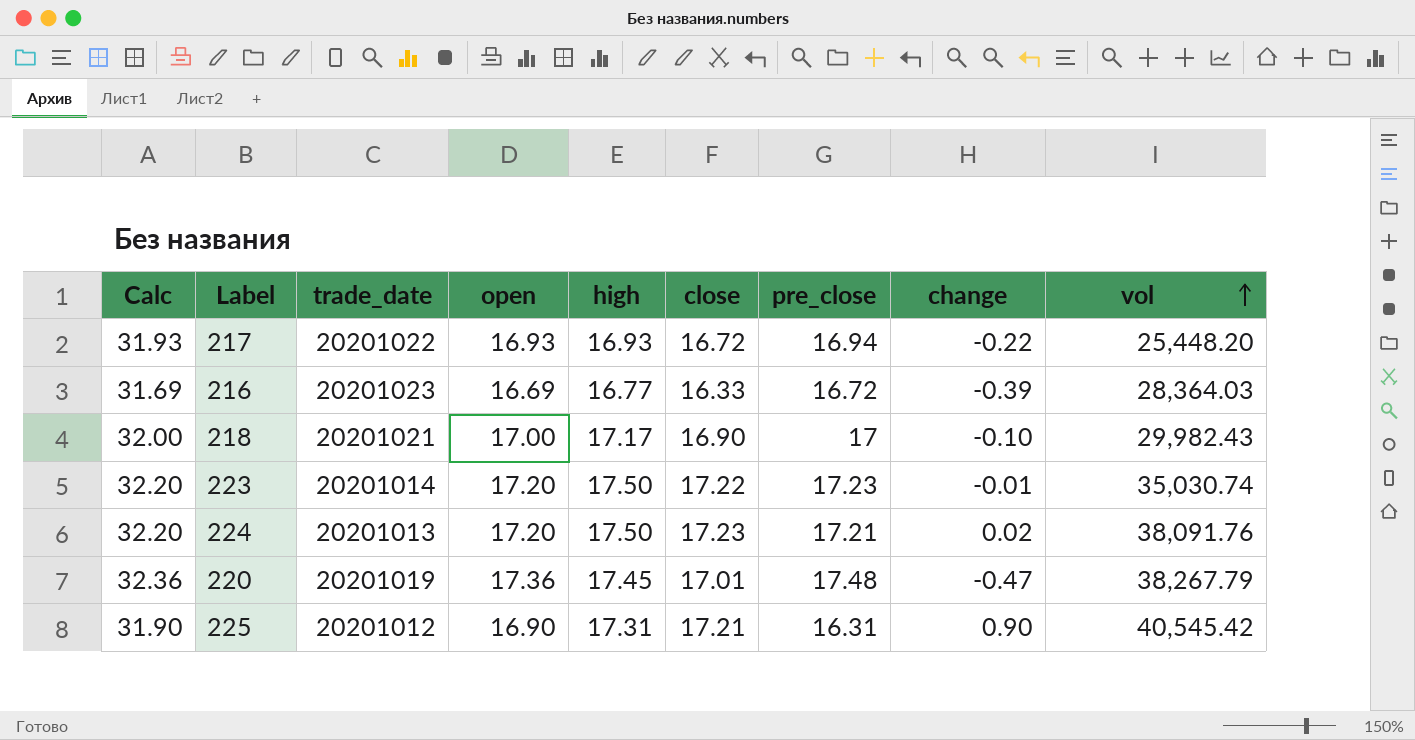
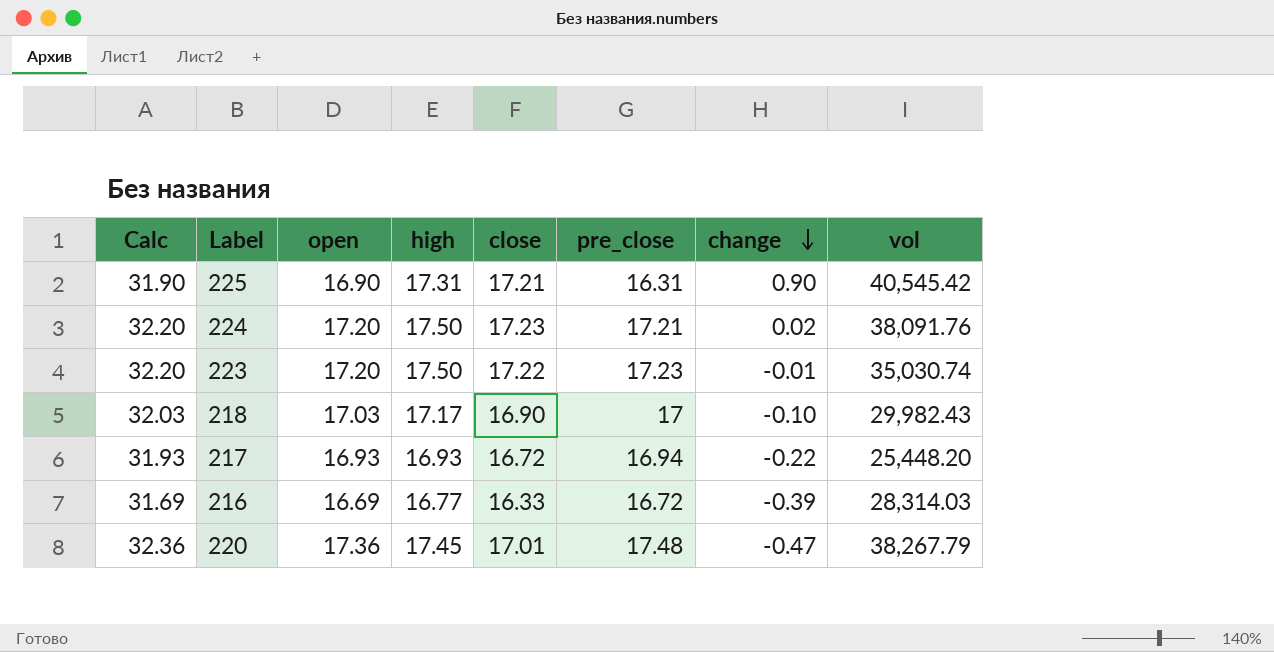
row order: vol ascending -> change descending
column trade_date | position: 3 -> none
218 | Calc: 32.00 -> 32.03
218 | open: 17.00 -> 17.03
216 | vol: 28,364.03 -> 28,314.03

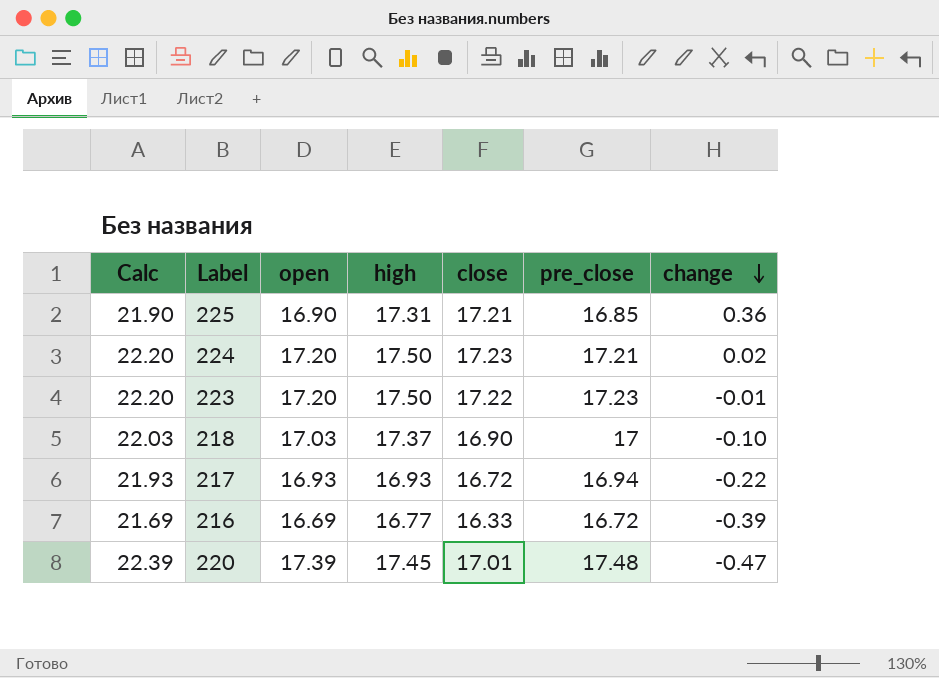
column vol | position: 8 -> none
column Calc | formula: [open] + 15 -> [open] + 5
225 | pre_close: 16.31 -> 16.85
225 | change: 0.90 -> 0.36
218 | high: 17.17 -> 17.37
220 | open: 17.36 -> 17.39

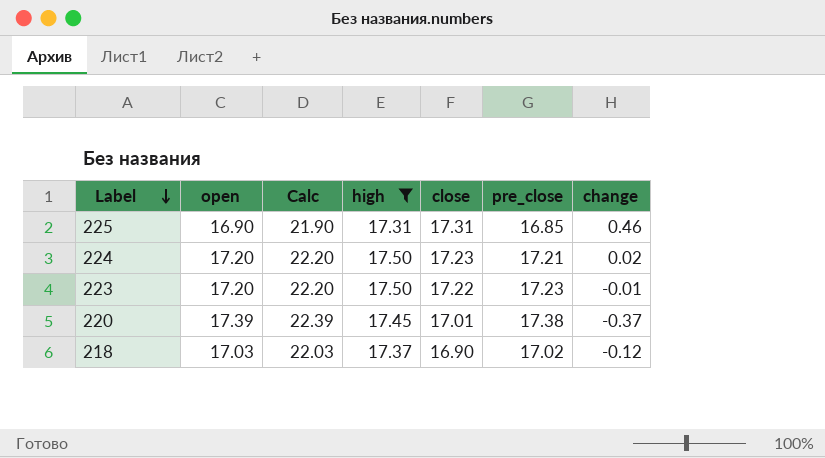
filter: none -> high >= 17.31
row order: change descending -> Label descending
column Calc | position: 1 -> 3
225 | close: 17.21 -> 17.31
225 | change: 0.36 -> 0.46
220 | pre_close: 17.48 -> 17.38
220 | change: -0.47 -> -0.37
218 | pre_close: 17 -> 17.02
218 | change: -0.10 -> -0.12

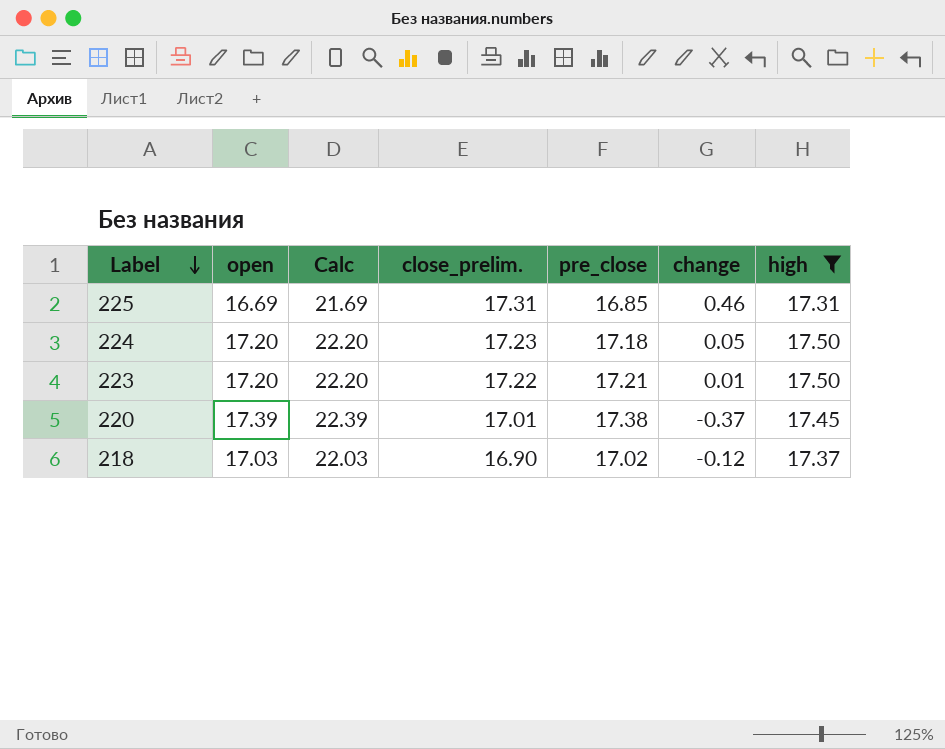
column name: close -> close_prelim.
column high | position: 4 -> 7
225 | open: 16.90 -> 16.69
225 | Calc: 21.90 -> 21.69
224 | pre_close: 17.21 -> 17.18
224 | change: 0.02 -> 0.05
223 | pre_close: 17.23 -> 17.21
223 | change: -0.01 -> 0.01

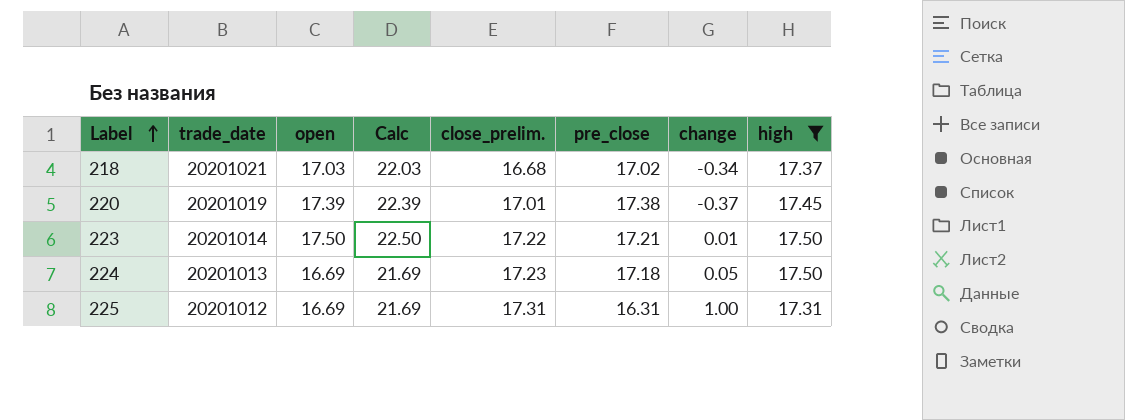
row order: Label descending -> Label ascending
column trade_date | position: none -> 2
218 | close_prelim.: 16.90 -> 16.68
218 | change: -0.12 -> -0.34
223 | open: 17.20 -> 17.50
223 | Calc: 22.20 -> 22.50
224 | open: 17.20 -> 16.69
224 | Calc: 22.20 -> 21.69
225 | pre_close: 16.85 -> 16.31
225 | change: 0.46 -> 1.00

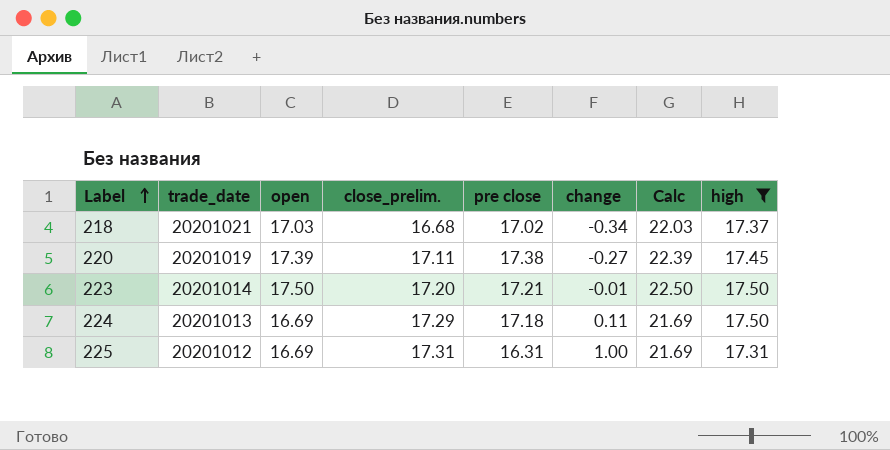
column name: pre_close -> pre close
column Calc | position: 4 -> 7
220 | close_prelim.: 17.01 -> 17.11
220 | change: -0.37 -> -0.27
223 | close_prelim.: 17.22 -> 17.20
223 | change: 0.01 -> -0.01
224 | close_prelim.: 17.23 -> 17.29
224 | change: 0.05 -> 0.11

